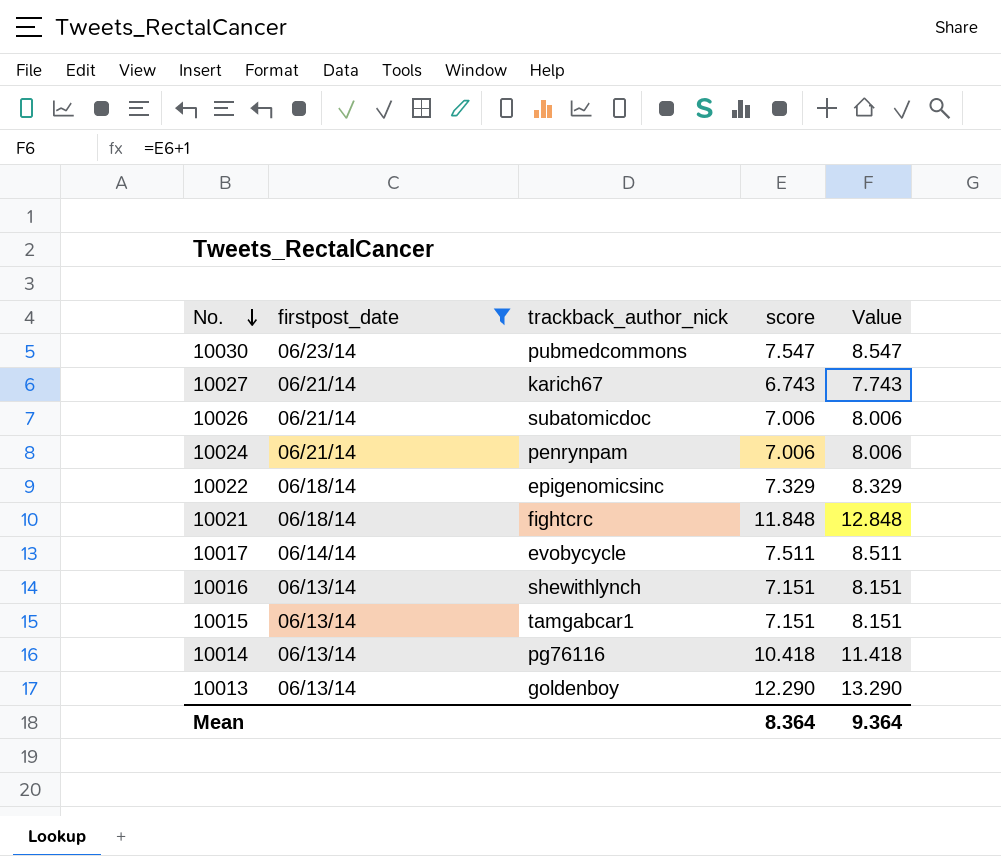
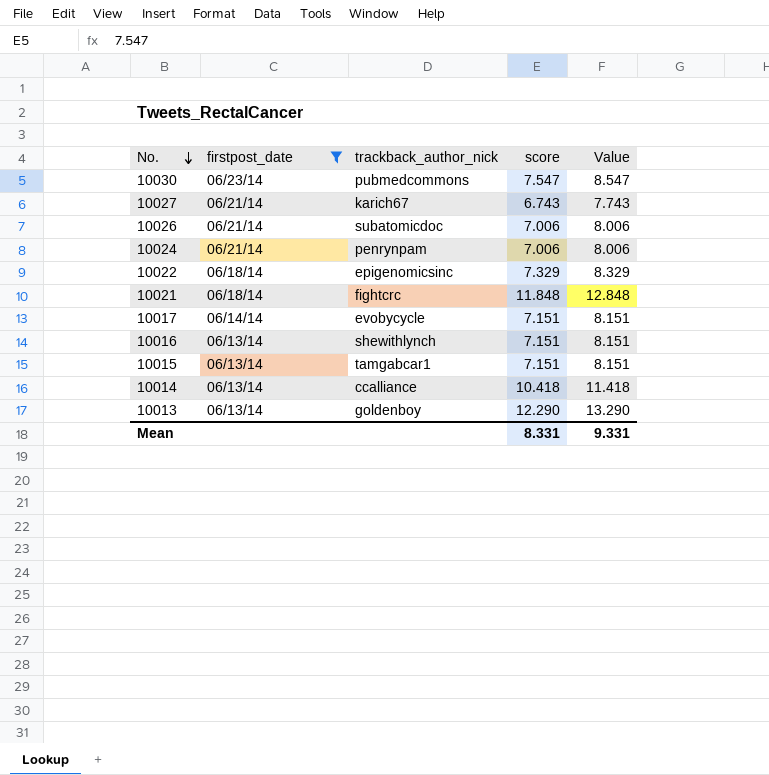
10017 | score: 7.511 -> 7.151
10017 | Value: 8.511 -> 8.151
10014 | trackback_author_nick: pg76116 -> ccalliance
Mean | score: 8.364 -> 8.331
Mean | Value: 9.364 -> 9.331

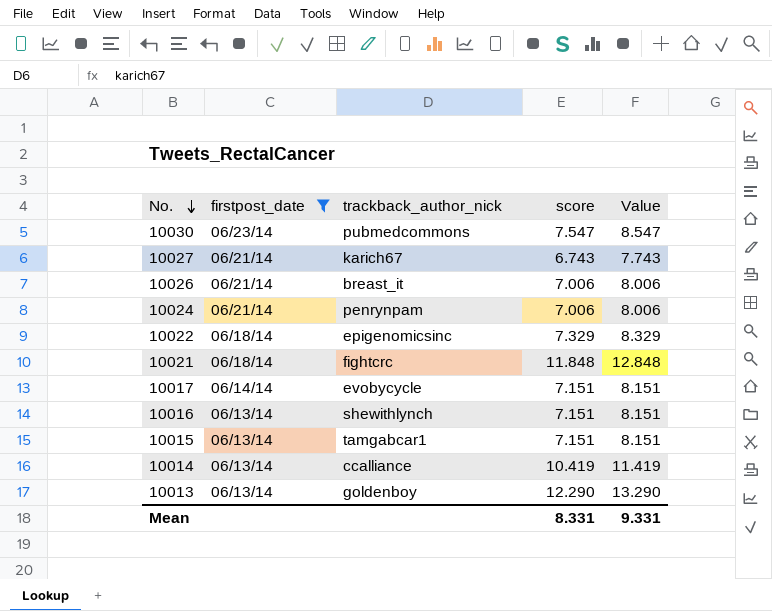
10026 | trackback_author_nick: subatomicdoc -> breast_it
10014 | score: 10.418 -> 10.419
10014 | Value: 11.418 -> 11.419

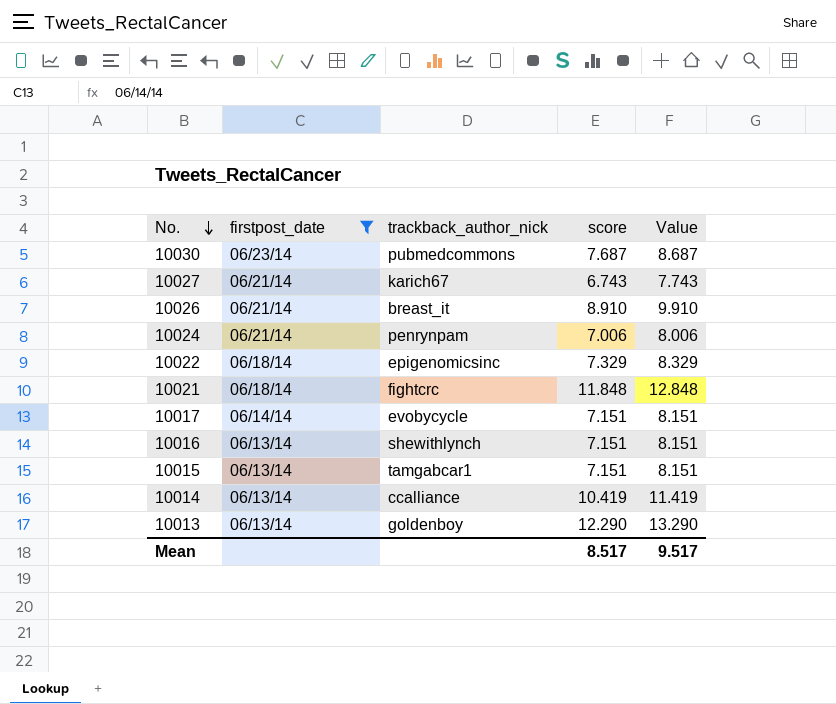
10030 | score: 7.547 -> 7.687
10030 | Value: 8.547 -> 8.687
10026 | score: 7.006 -> 8.910
10026 | Value: 8.006 -> 9.910
Mean | score: 8.331 -> 8.517
Mean | Value: 9.331 -> 9.517

